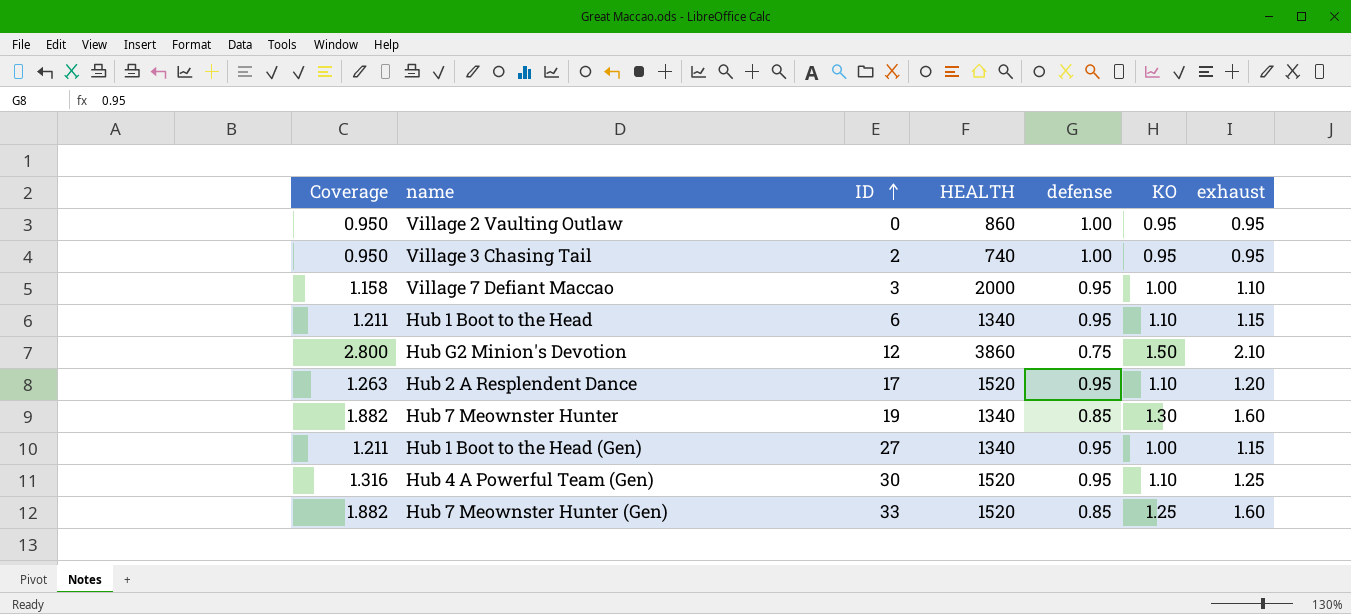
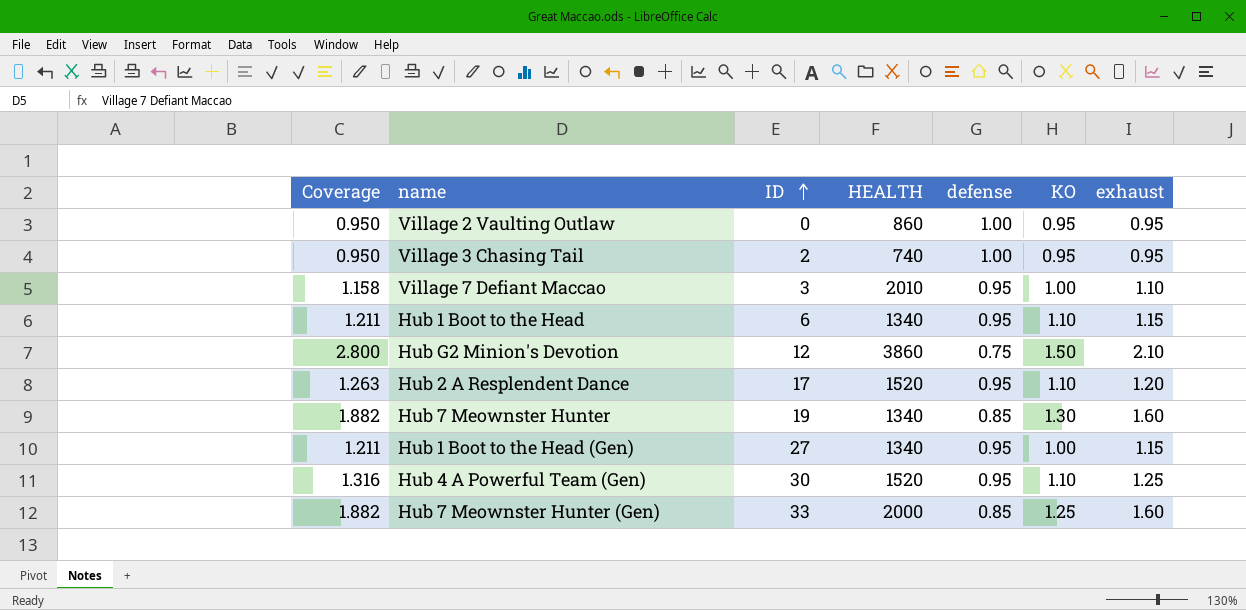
Village 7 Defiant Maccao | HEALTH: 2000 -> 2010
Hub 7 Meownster Hunter (Gen) | HEALTH: 1520 -> 2000

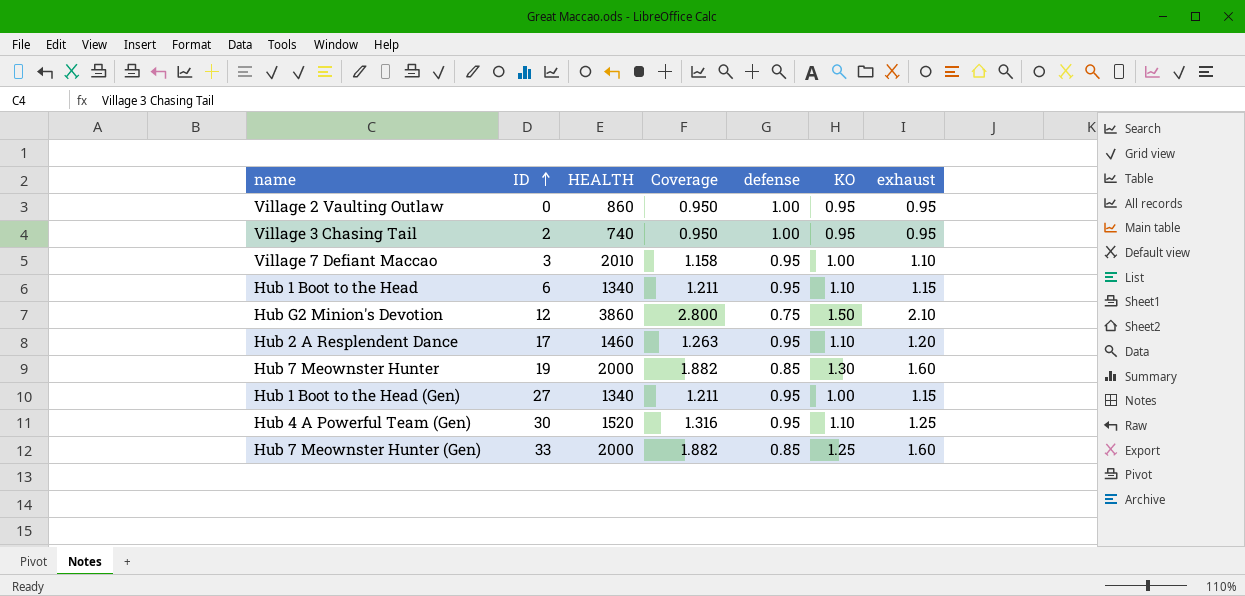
column Coverage | position: 1 -> 4
Hub 2 A Resplendent Dance | HEALTH: 1520 -> 1460
Hub 7 Meownster Hunter | HEALTH: 1340 -> 2000

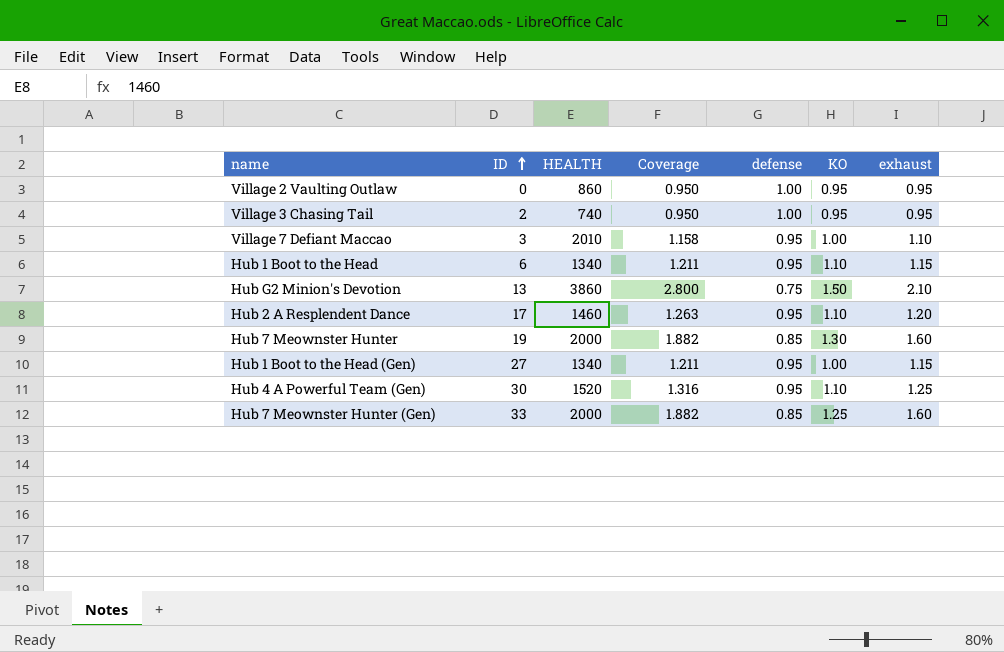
Hub G2 Minion's Devotion | ID: 12 -> 13

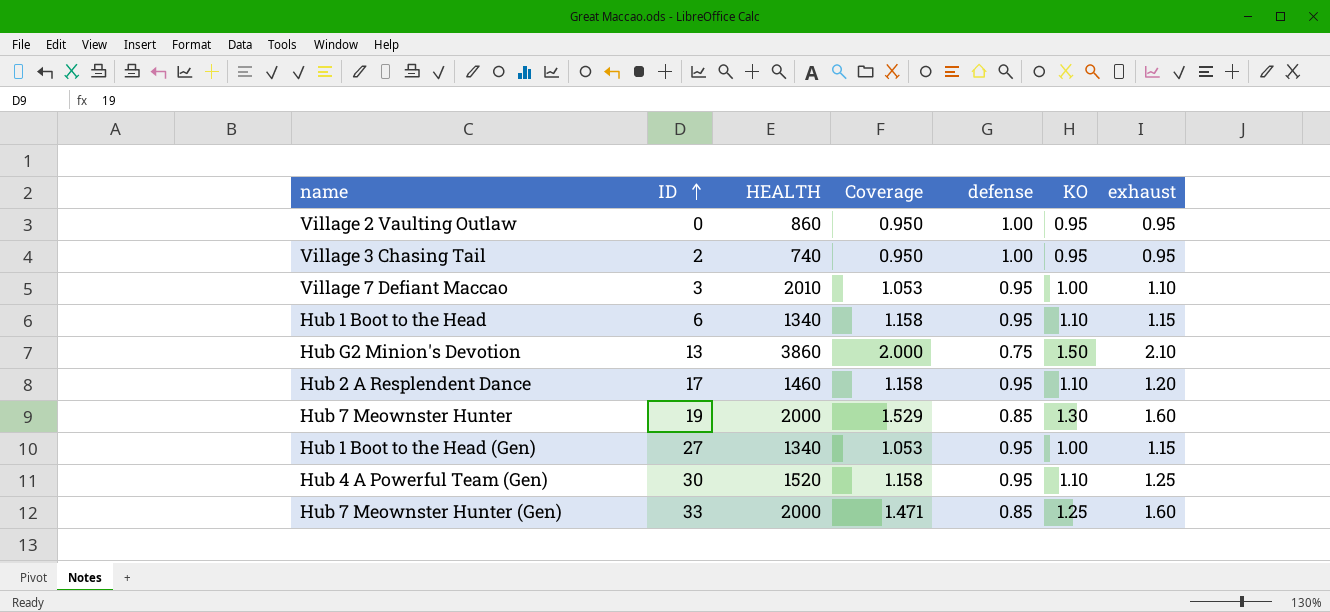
column Coverage | formula: [exhaust] / [defense] -> [KO] / [defense]

